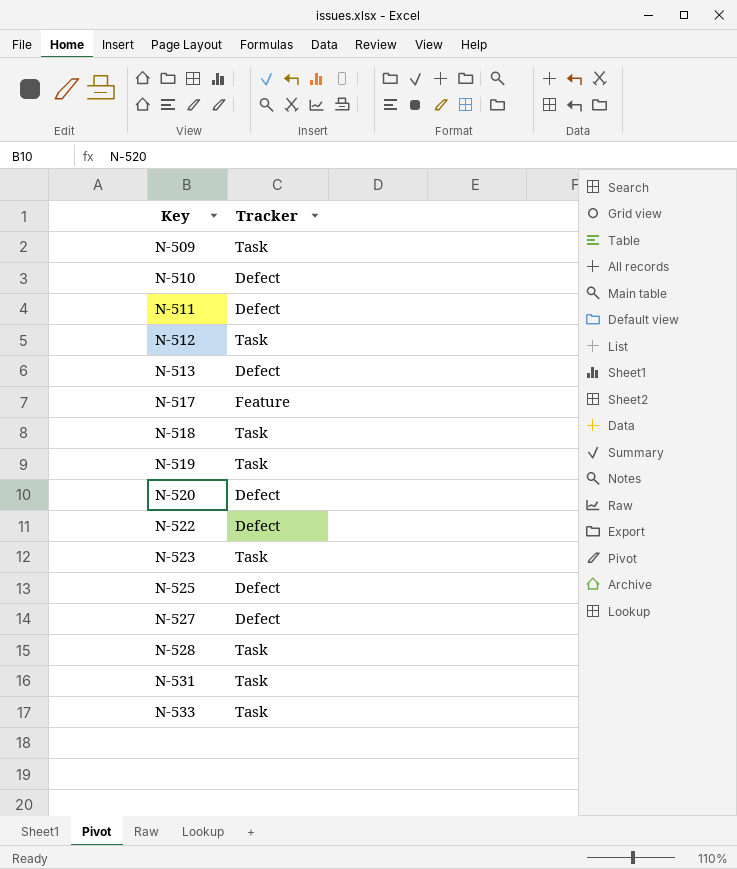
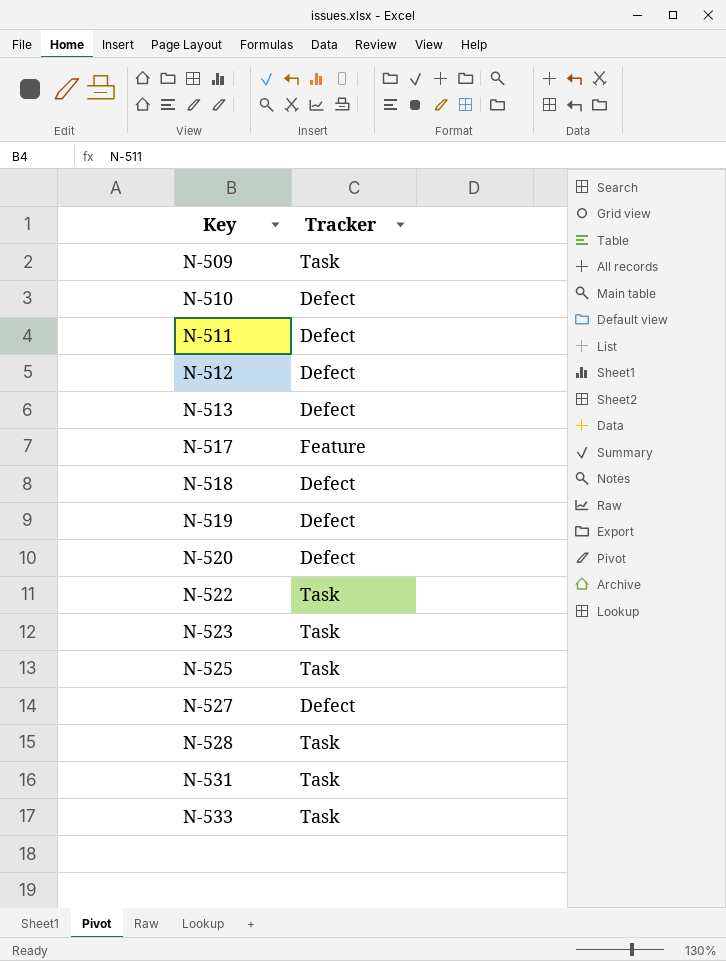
N-512 | Tracker: Task -> Defect
N-518 | Tracker: Task -> Defect
N-519 | Tracker: Task -> Defect
N-522 | Tracker: Defect -> Task
N-525 | Tracker: Defect -> Task

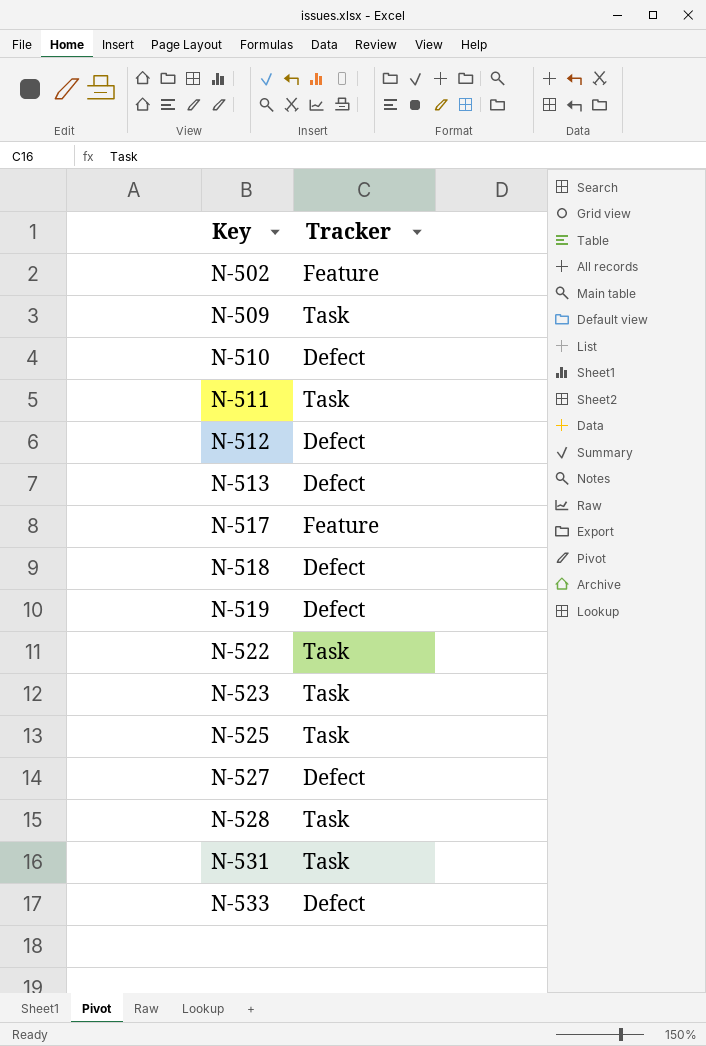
row N-520: Defect -> none
row N-502: none -> Feature
N-511 | Tracker: Defect -> Task
N-533 | Tracker: Task -> Defect

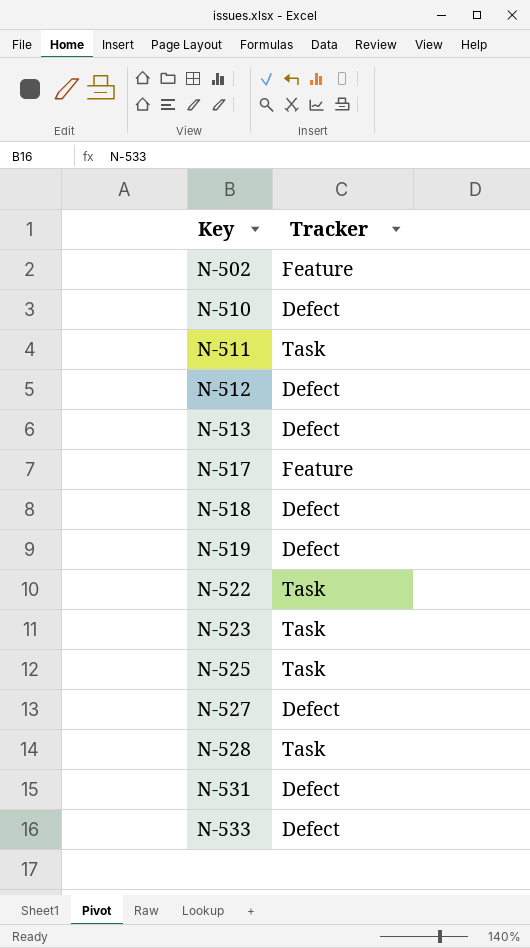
row N-509: Task -> none
N-531 | Tracker: Task -> Defect

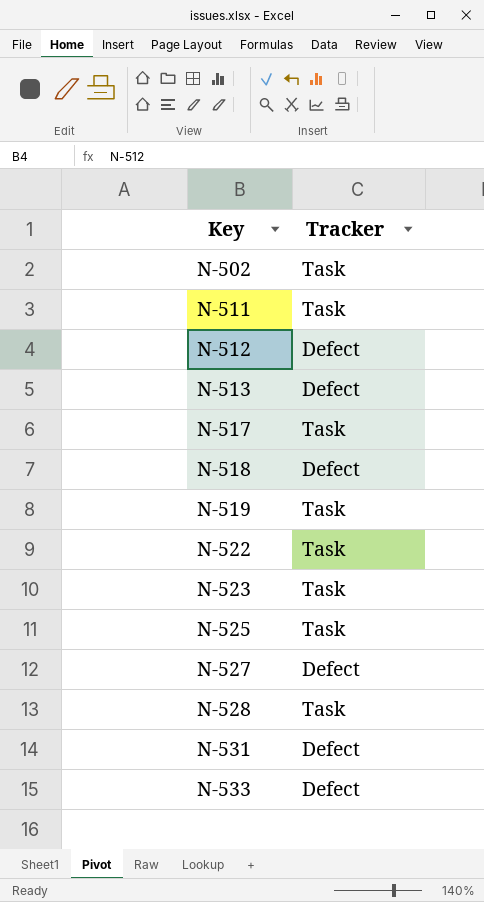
row N-510: Defect -> none
N-502 | Tracker: Feature -> Task
N-517 | Tracker: Feature -> Task
N-519 | Tracker: Defect -> Task

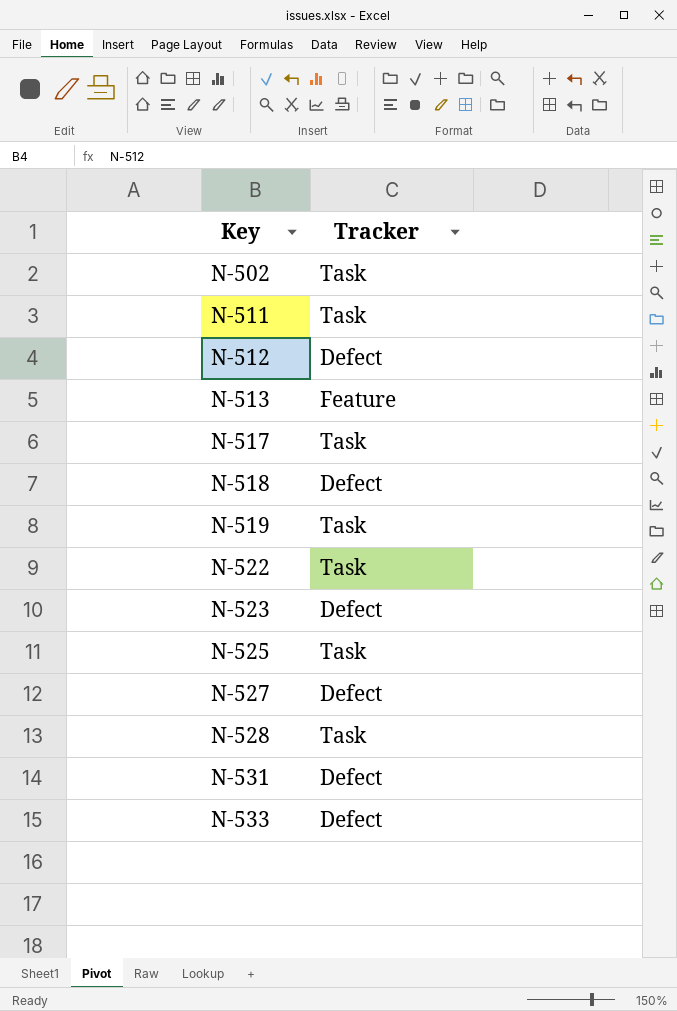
N-513 | Tracker: Defect -> Feature
N-523 | Tracker: Task -> Defect

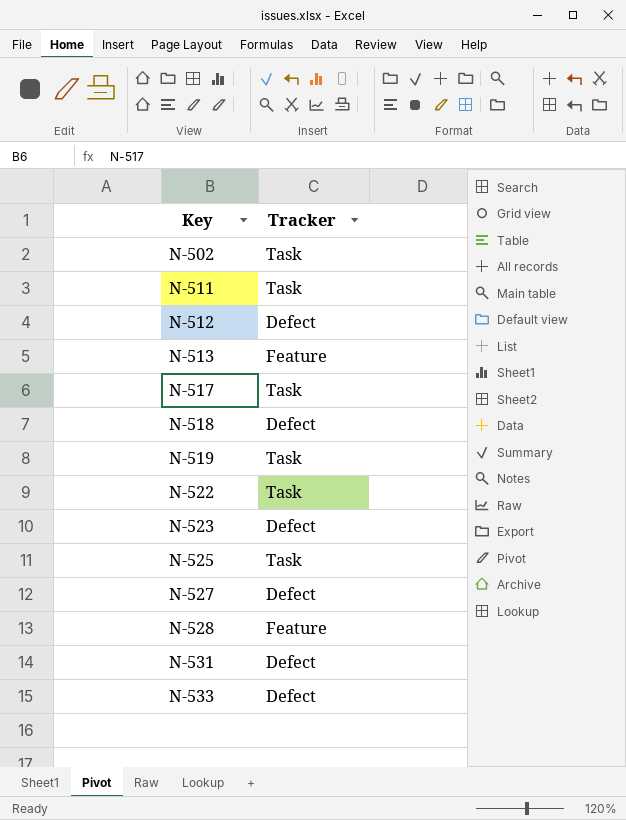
N-528 | Tracker: Task -> Feature

